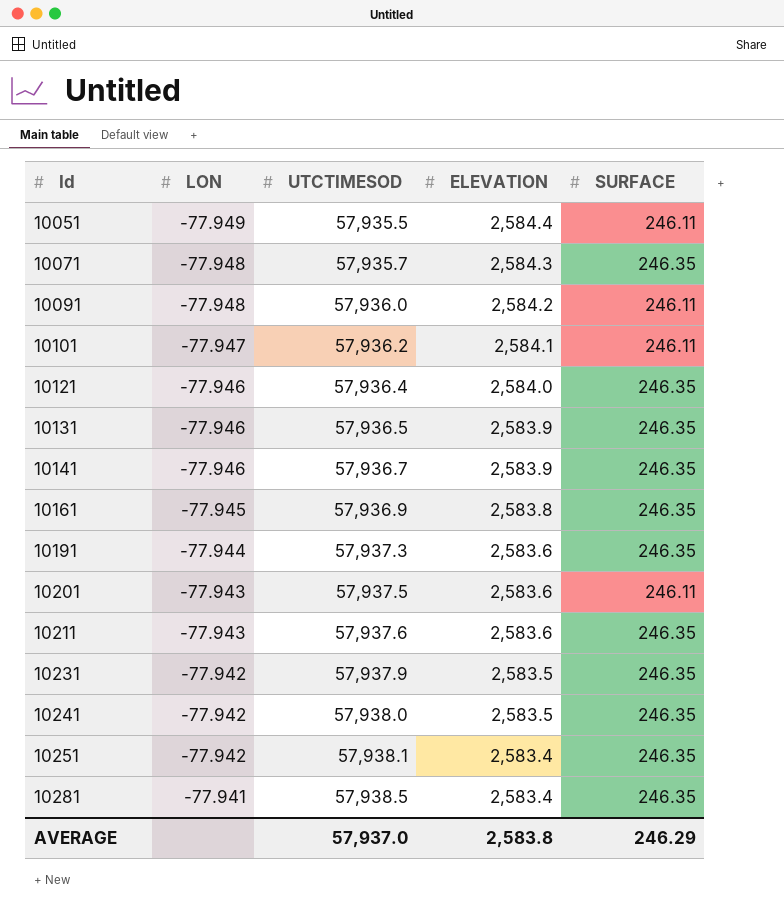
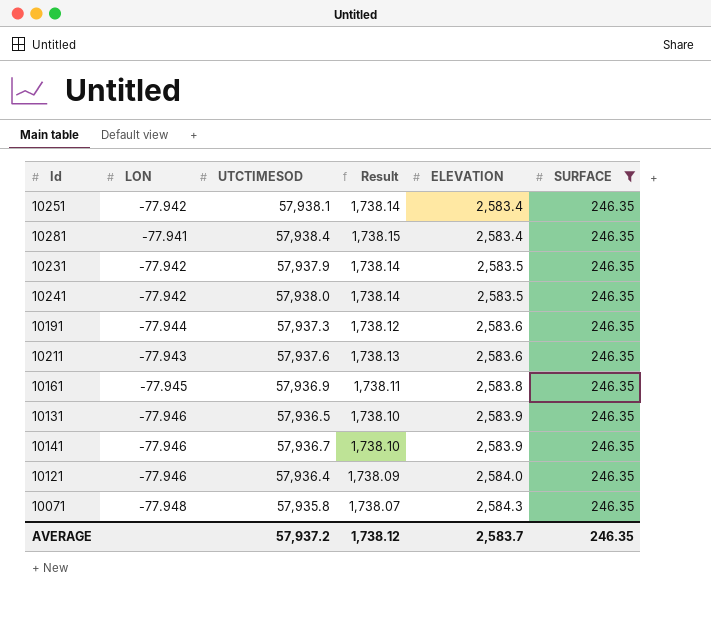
filter: none -> SURFACE = 246.35
row order: Id ascending -> ELEVATION ascending
column Result | formula: none -> [UTCTIMESOD] * 0.03
10281 | UTCTIMESOD: 57,938.5 -> 57,938.4
10071 | UTCTIMESOD: 57,935.7 -> 57,935.8
AVERAGE | UTCTIMESOD: 57,937.0 -> 57,937.2
AVERAGE | ELEVATION: 2,583.8 -> 2,583.7
AVERAGE | SURFACE: 246.29 -> 246.35

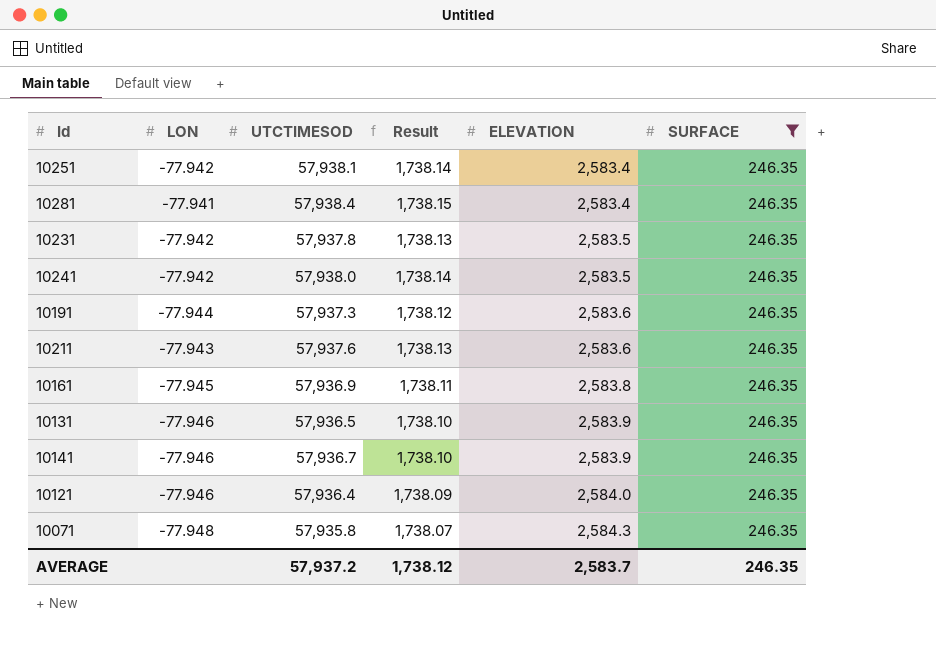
10231 | UTCTIMESOD: 57,937.9 -> 57,937.8
10231 | Result: 1,738.14 -> 1,738.13

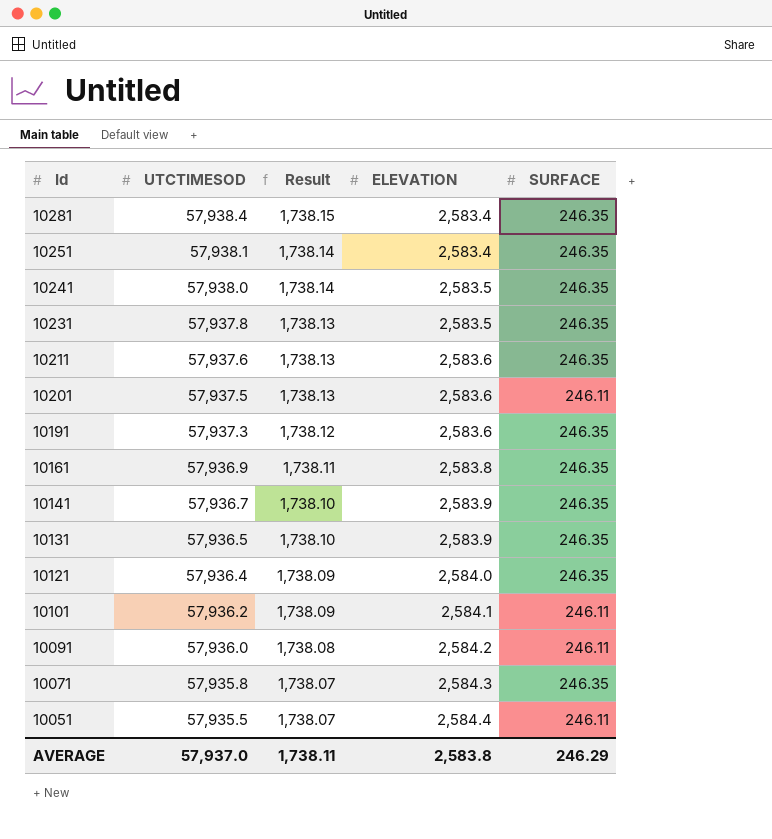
filter: SURFACE = 246.35 -> none
row order: ELEVATION ascending -> Id descending
column LON | position: 2 -> none
AVERAGE | UTCTIMESOD: 57,937.2 -> 57,937.0
AVERAGE | Result: 1,738.12 -> 1,738.11
AVERAGE | ELEVATION: 2,583.7 -> 2,583.8
AVERAGE | SURFACE: 246.35 -> 246.29

